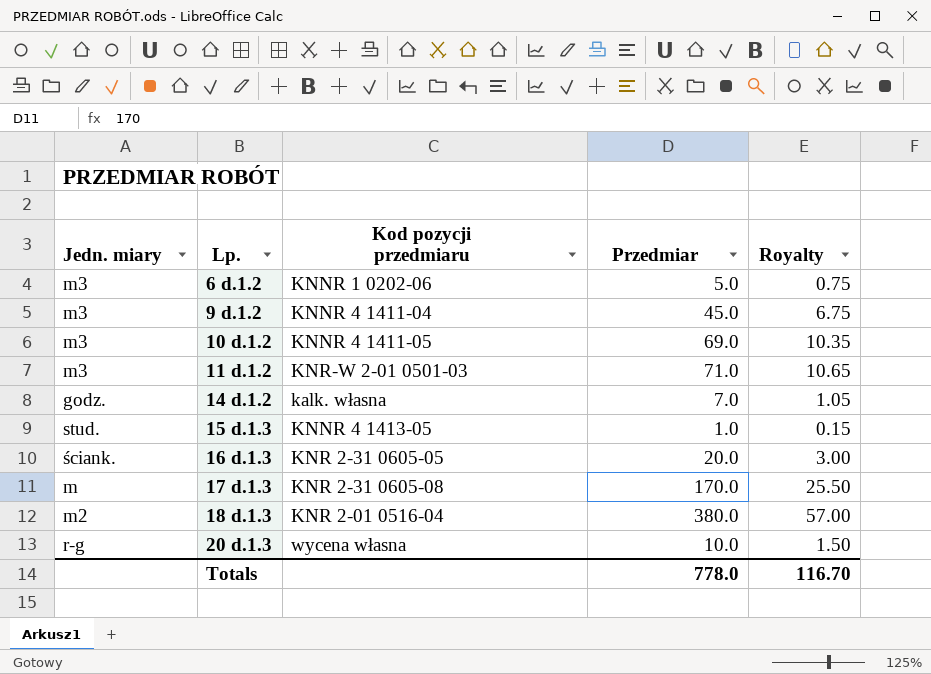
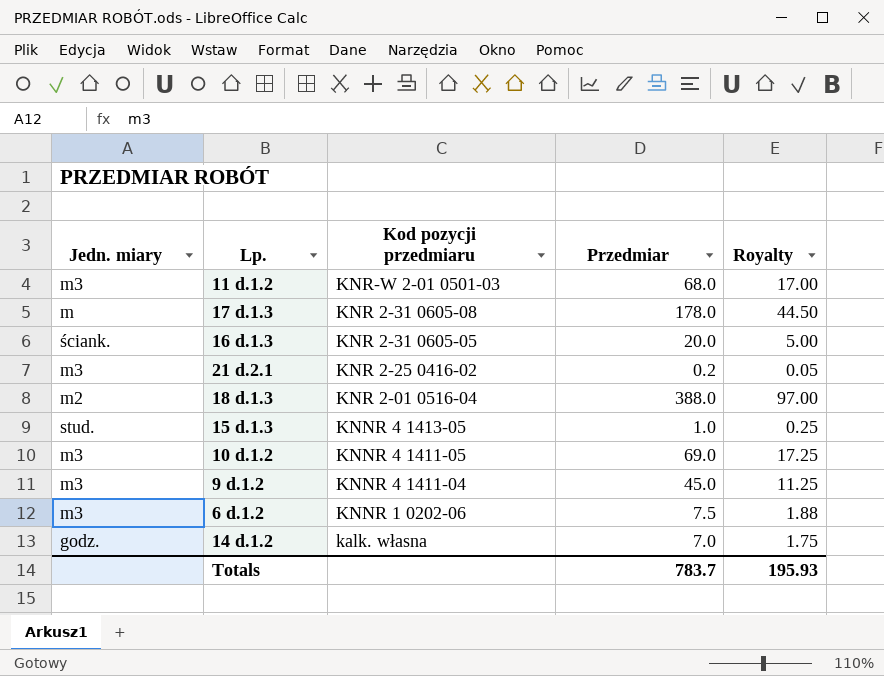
row order: Lp. ascending -> Kod pozycji przedmiaru descending
column Royalty | formula: [Przedmiar] * 0.15 -> [Przedmiar] * 0.25
row 20 d.1.3: r-g | wycena własna | 10.0 | 1.50 -> none
11 d.1.2 | Przedmiar: 71.0 -> 68.0
17 d.1.3 | Przedmiar: 170.0 -> 178.0
row 21 d.2.1: none -> m3 | KNR 2-25 0416-02 | 0.2 | 0.05
18 d.1.3 | Przedmiar: 380.0 -> 388.0
6 d.1.2 | Przedmiar: 5.0 -> 7.5
Totals | Przedmiar: 778.0 -> 783.7
Totals | Royalty: 116.70 -> 195.93

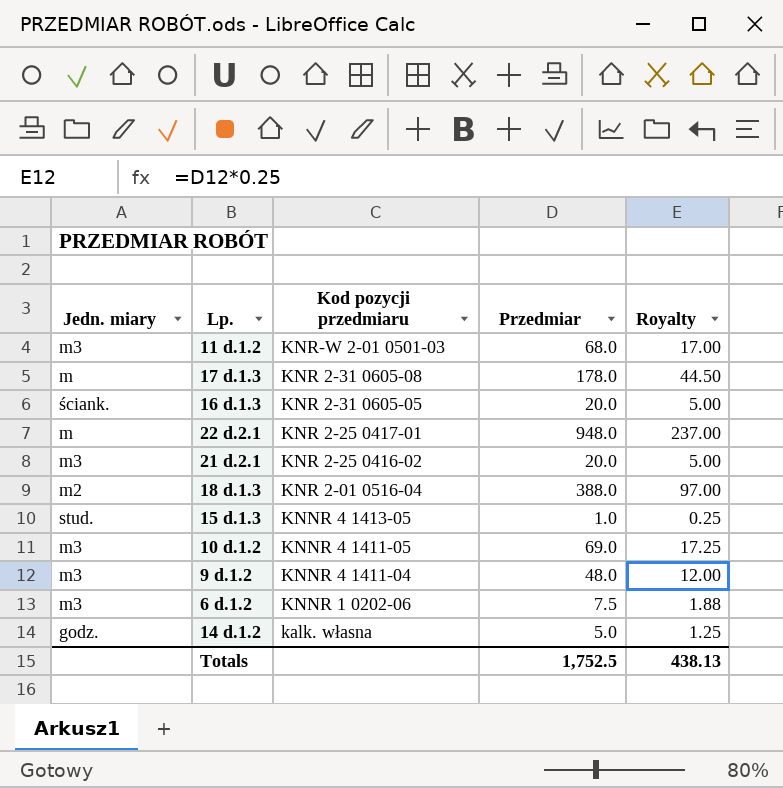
row 22 d.2.1: none -> m | KNR 2-25 0417-01 | 948.0 | 237.00
21 d.2.1 | Przedmiar: 0.2 -> 20.0
21 d.2.1 | Royalty: 0.05 -> 5.00
9 d.1.2 | Przedmiar: 45.0 -> 48.0
9 d.1.2 | Royalty: 11.25 -> 12.00
14 d.1.2 | Przedmiar: 7.0 -> 5.0
14 d.1.2 | Royalty: 1.75 -> 1.25
Totals | Przedmiar: 783.7 -> 1,752.5
Totals | Royalty: 195.93 -> 438.13

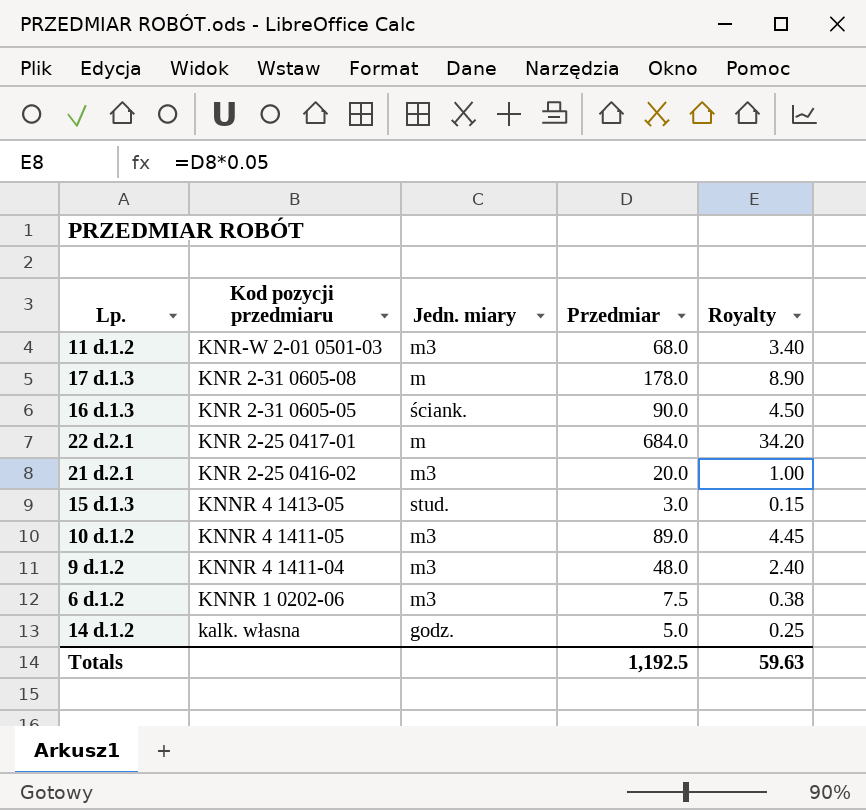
column Jedn. miary | position: 1 -> 3
column Royalty | formula: [Przedmiar] * 0.25 -> [Przedmiar] * 0.05
row 18 d.1.3: m2 | KNR 2-01 0516-04 | 388.0 | 97.00 -> none
16 d.1.3 | Przedmiar: 20.0 -> 90.0
22 d.2.1 | Przedmiar: 948.0 -> 684.0
15 d.1.3 | Przedmiar: 1.0 -> 3.0
10 d.1.2 | Przedmiar: 69.0 -> 89.0
Totals | Przedmiar: 1,752.5 -> 1,192.5
Totals | Royalty: 438.13 -> 59.63

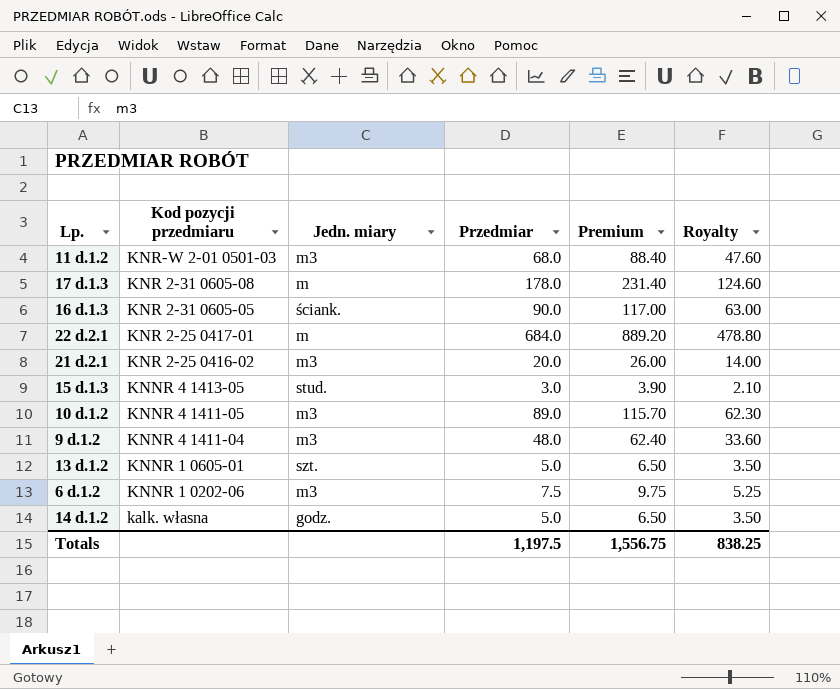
column Premium | formula: none -> [Przedmiar] * 1.3
column Royalty | formula: [Przedmiar] * 0.05 -> [Przedmiar] * 0.7
row 13 d.1.2: none -> KNNR 1 0605-01 | szt. | 5.0 | 6.50 | 3.50
Totals | Przedmiar: 1,192.5 -> 1,197.5
Totals | Royalty: 59.63 -> 838.25

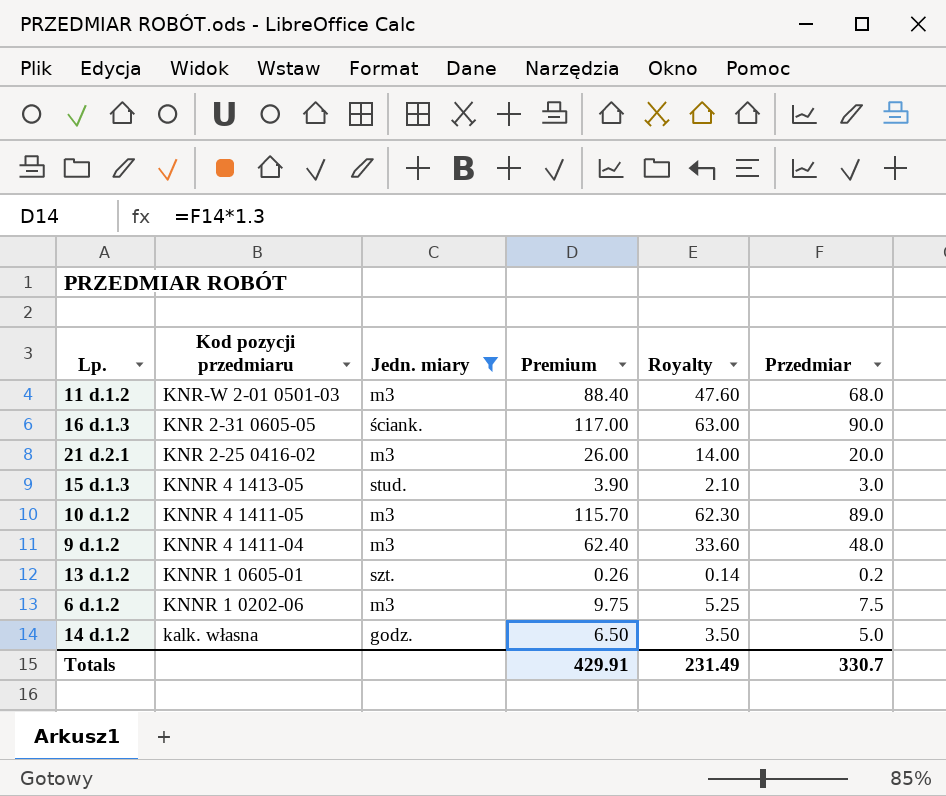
filter: none -> Jedn. miary != m
column Przedmiar | position: 4 -> 6
13 d.1.2 | Premium: 6.50 -> 0.26
13 d.1.2 | Royalty: 3.50 -> 0.14
13 d.1.2 | Przedmiar: 5.0 -> 0.2
Totals | Premium: 1,556.75 -> 429.91
Totals | Royalty: 838.25 -> 231.49
Totals | Przedmiar: 1,197.5 -> 330.7

